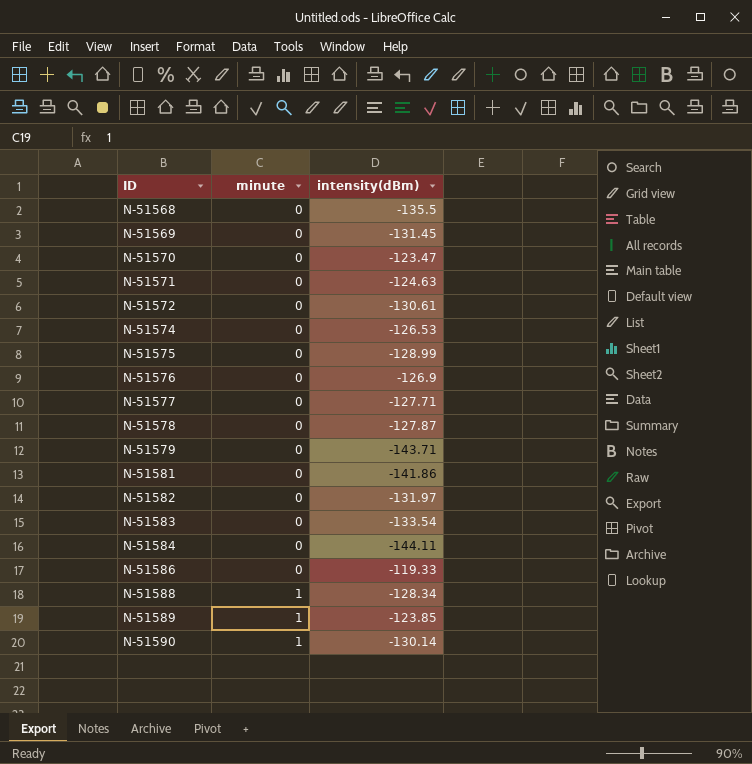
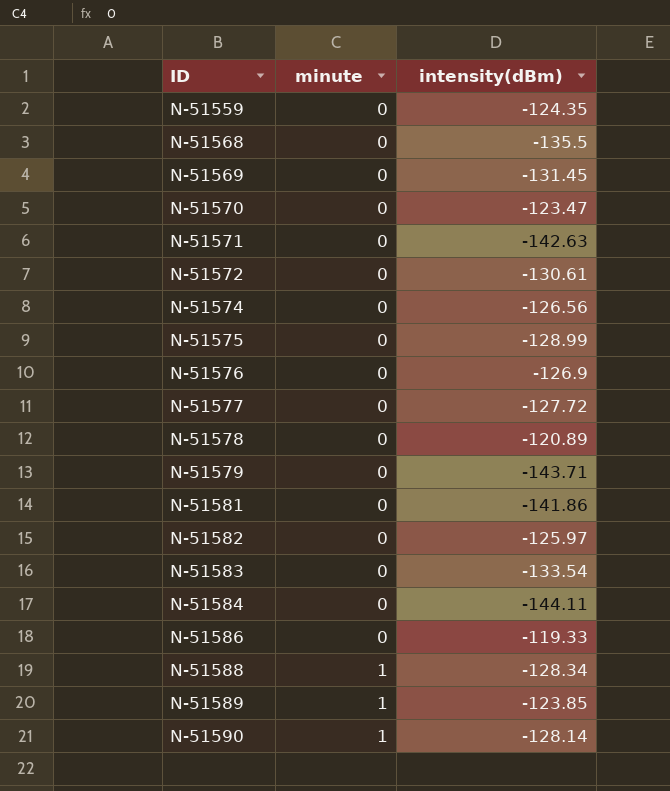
row N-51559: none -> 0 | -124.35
N-51571 | intensity(dBm): -124.63 -> -142.63
N-51574 | intensity(dBm): -126.53 -> -126.56
N-51577 | intensity(dBm): -127.71 -> -127.72
N-51578 | intensity(dBm): -127.87 -> -120.89
N-51582 | intensity(dBm): -131.97 -> -125.97
N-51590 | intensity(dBm): -130.14 -> -128.14

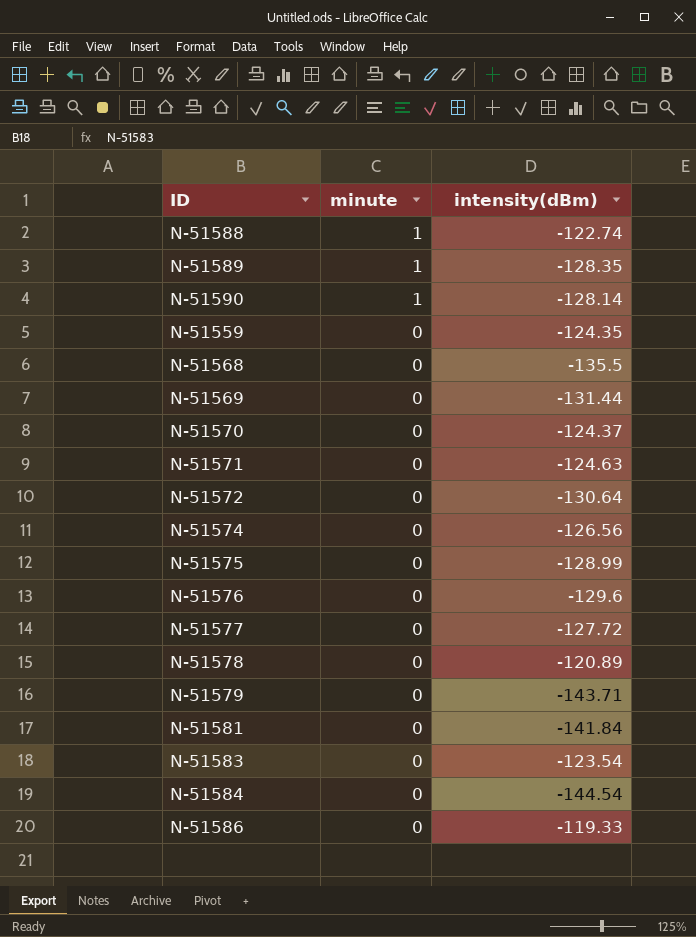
row order: ID ascending -> minute descending
row N-51582: 0 | -125.97 -> none
N-51588 | intensity(dBm): -128.34 -> -122.74
N-51589 | intensity(dBm): -123.85 -> -128.35
N-51569 | intensity(dBm): -131.45 -> -131.44
N-51570 | intensity(dBm): -123.47 -> -124.37
N-51571 | intensity(dBm): -142.63 -> -124.63
N-51572 | intensity(dBm): -130.61 -> -130.64
N-51576 | intensity(dBm): -126.9 -> -129.6
N-51581 | intensity(dBm): -141.86 -> -141.84
N-51583 | intensity(dBm): -133.54 -> -123.54
N-51584 | intensity(dBm): -144.11 -> -144.54

